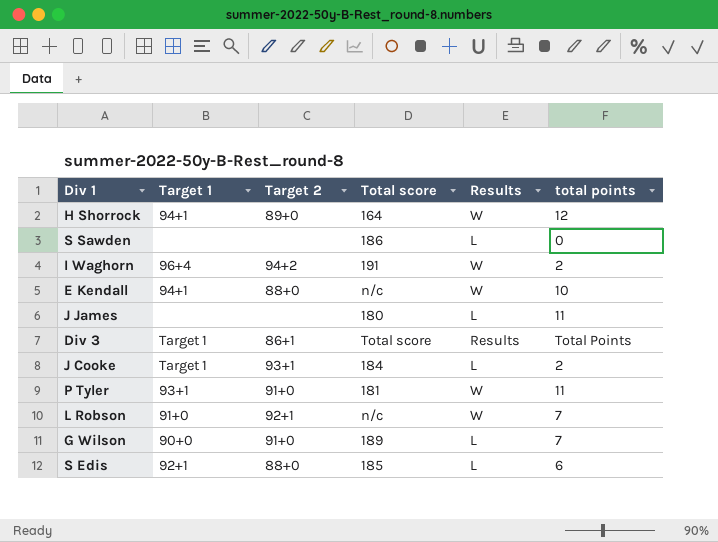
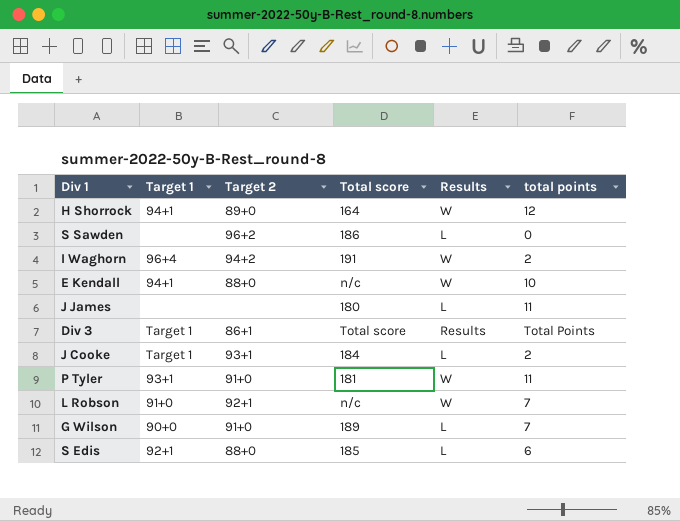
S Sawden | Target 2: none -> 96+2

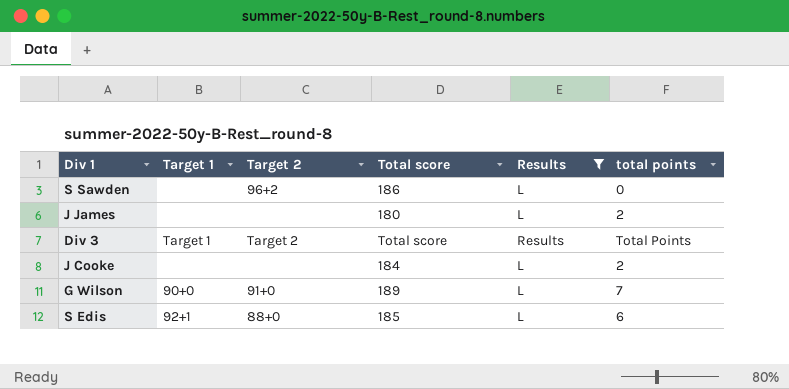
filter: none -> Results != W
J James | total points: 11 -> 2
Div 3 | Target 2: 86+1 -> Target 2
J Cooke | Target 1: Target 1 -> none
J Cooke | Target 2: 93+1 -> none

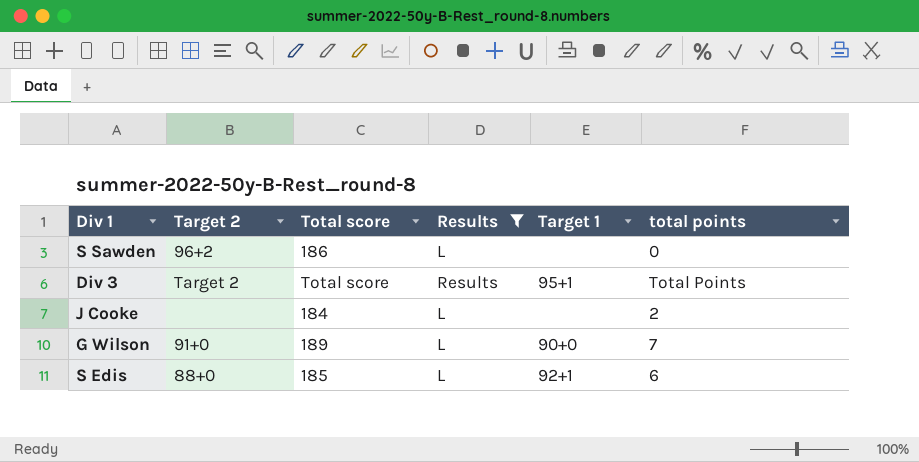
column Target 1 | position: 2 -> 5
row J James: none | none | 180 | L | 2 -> none
Div 3 | Target 1: Target 1 -> 95+1

